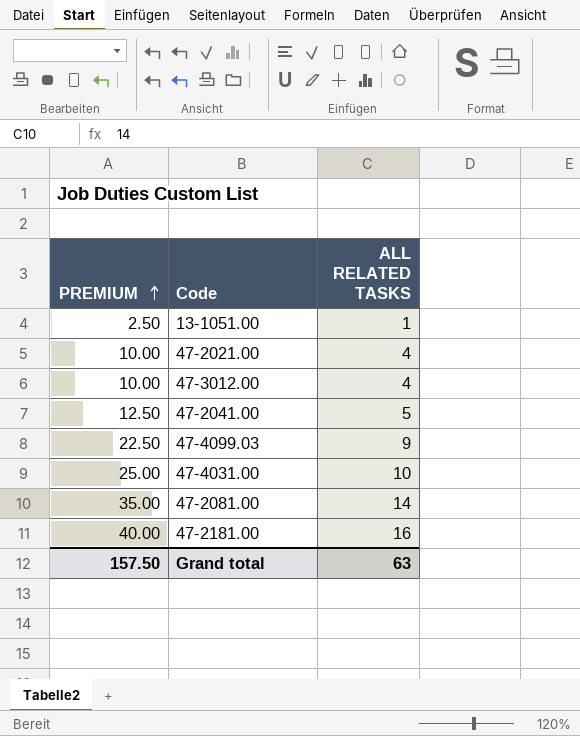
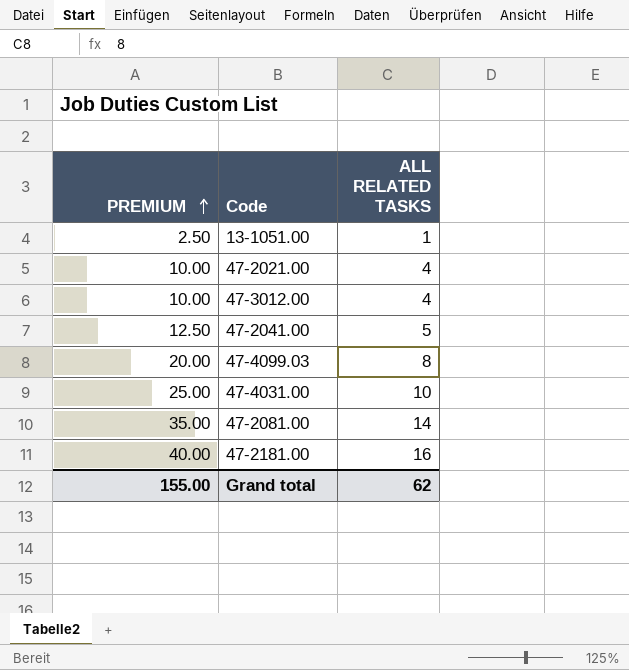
47-4099.03 | PREMIUM: 22.50 -> 20.00
47-4099.03 | ALL RELATED TASKS: 9 -> 8
Grand total | PREMIUM: 157.50 -> 155.00
Grand total | ALL RELATED TASKS: 63 -> 62

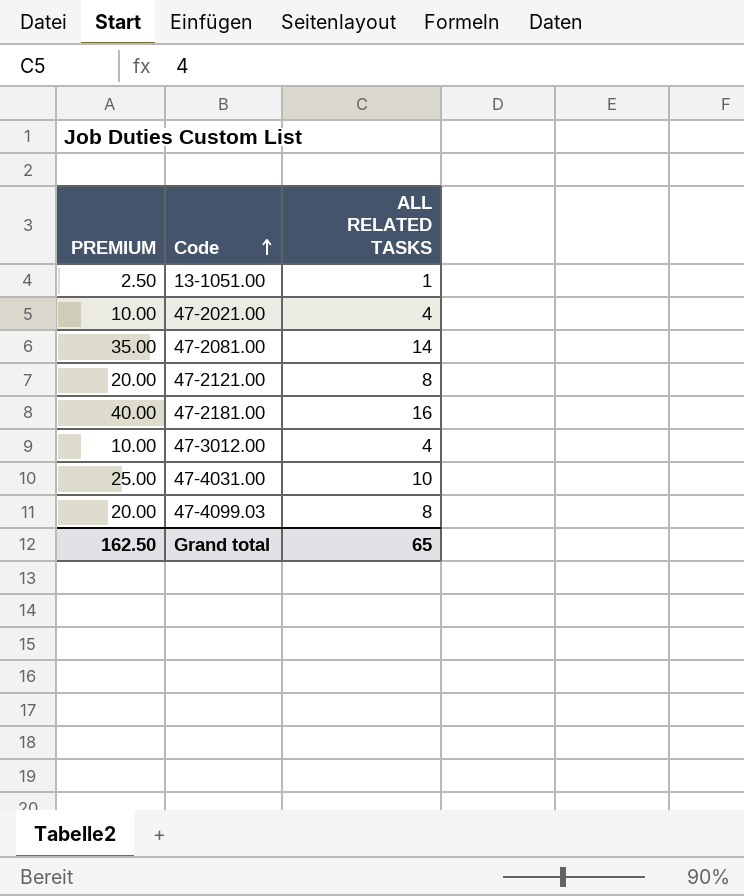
row order: PREMIUM ascending -> Code ascending
row 47-2041.00: 12.50 | 5 -> none
row 47-2121.00: none -> 20.00 | 8
Grand total | PREMIUM: 155.00 -> 162.50
Grand total | ALL RELATED TASKS: 62 -> 65

